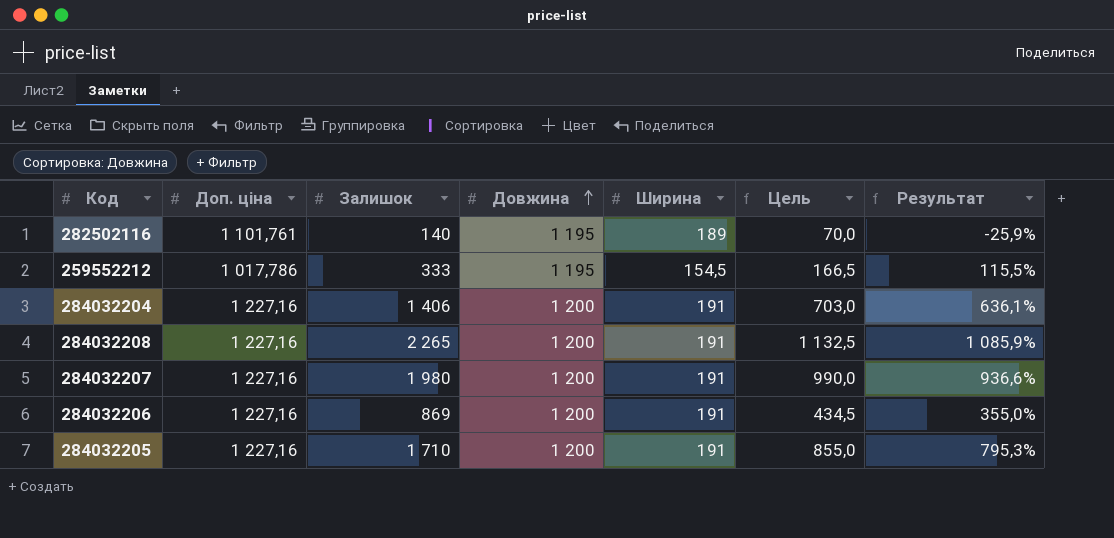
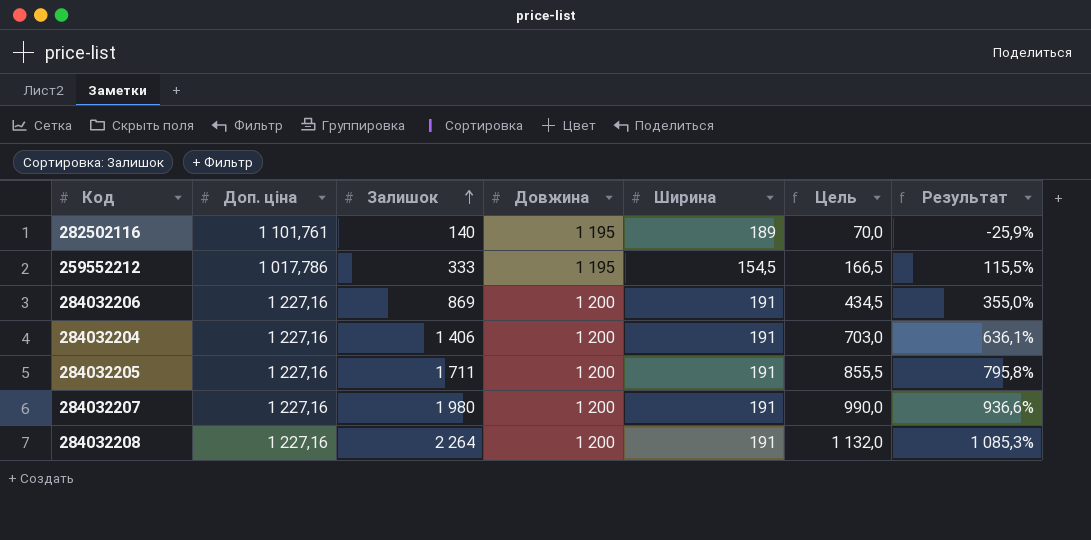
row order: Довжина ascending -> Залишок ascending
284032205 | Залишок: 1 710 -> 1 711
284032205 | Цель: 855,0 -> 855,5
284032205 | Результат: 795,3% -> 795,8%
284032208 | Залишок: 2 265 -> 2 264
284032208 | Цель: 1 132,5 -> 1 132,0
284032208 | Результат: 1 085,9% -> 1 085,3%

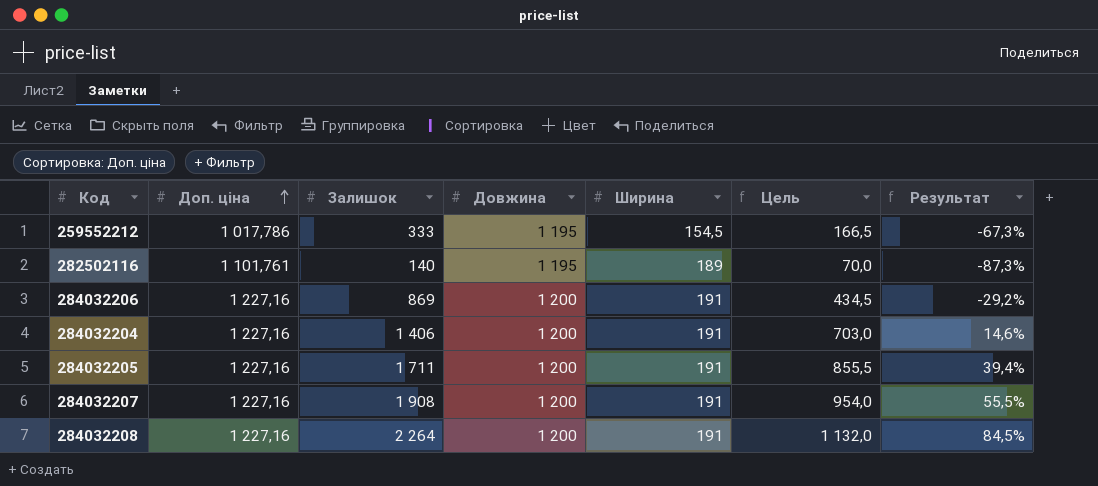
row order: Залишок ascending -> Доп. ціна ascending
column Результат | formula: ([Залишок] - [Ширина]) / [Ширина] -> ([Залишок] - [Доп. ціна]) / [Доп. ціна]
284032207 | Залишок: 1 980 -> 1 908
284032207 | Цель: 990,0 -> 954,0

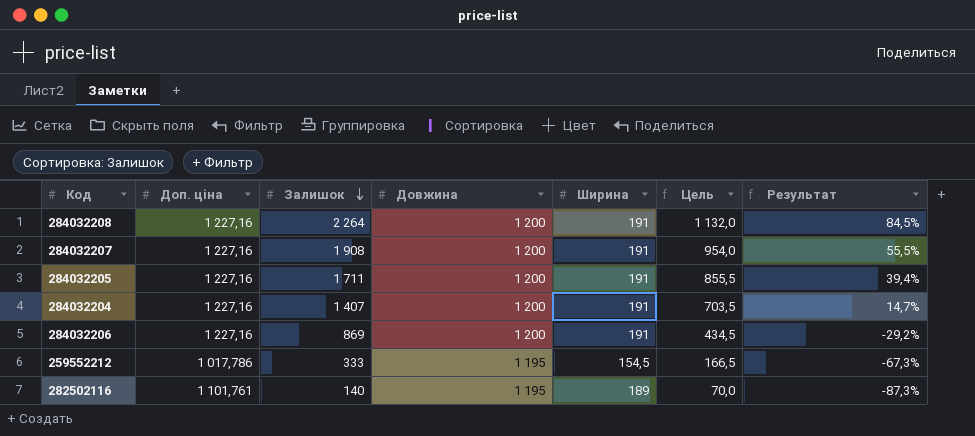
row order: Доп. ціна ascending -> Залишок descending
284032204 | Залишок: 1 406 -> 1 407
284032204 | Цель: 703,0 -> 703,5
284032204 | Результат: 14,6% -> 14,7%

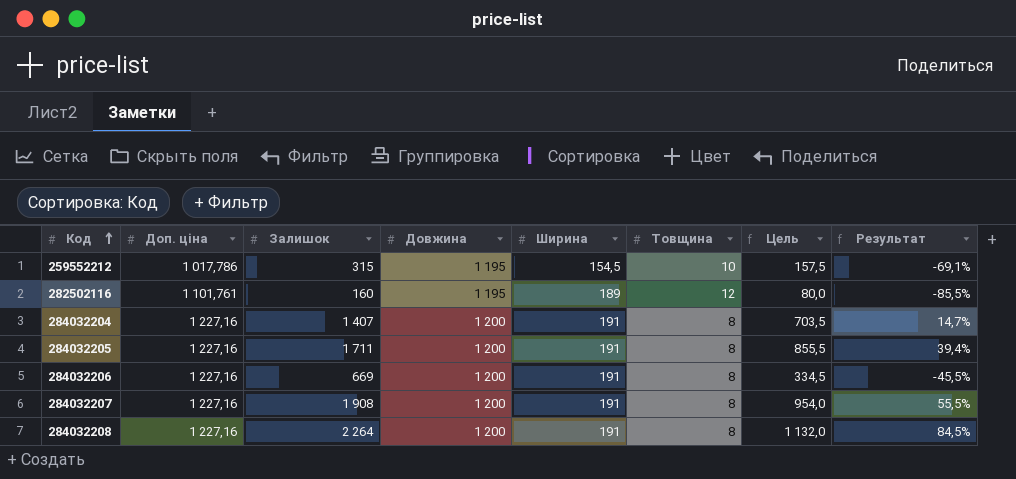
row order: Залишок descending -> Код ascending
column Товщина | position: none -> 6
259552212 | Залишок: 333 -> 315
259552212 | Цель: 166,5 -> 157,5
259552212 | Результат: -67,3% -> -69,1%
282502116 | Залишок: 140 -> 160
282502116 | Цель: 70,0 -> 80,0
282502116 | Результат: -87,3% -> -85,5%
284032206 | Залишок: 869 -> 669
284032206 | Цель: 434,5 -> 334,5
284032206 | Результат: -29,2% -> -45,5%

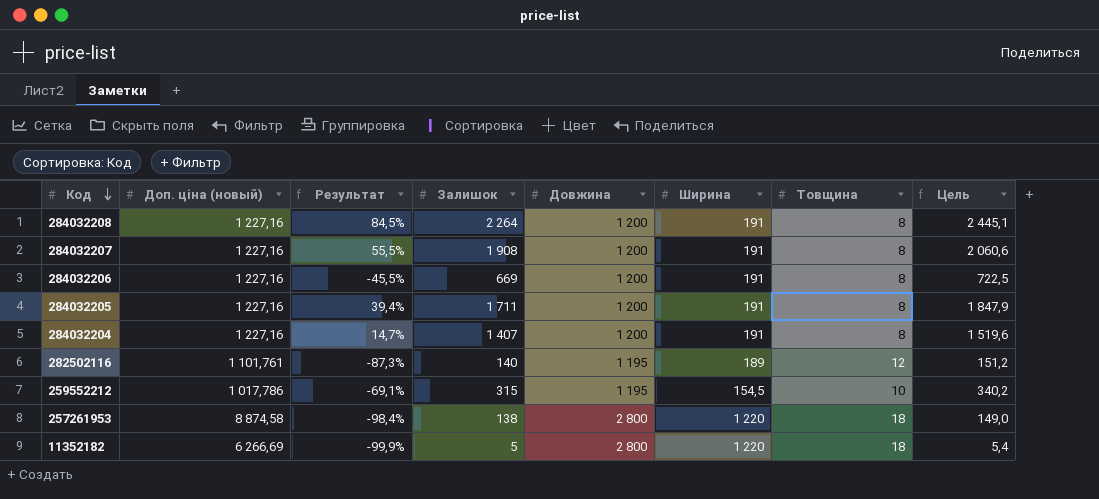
row order: Код ascending -> Код descending
column name: Доп. ціна -> Доп. ціна (новый)
column Результат | position: 8 -> 3
column Цель | formula: [Залишок] * 0,5 -> [Залишок] * 1,08
282502116 | Результат: -85,5% -> -87,3%
282502116 | Залишок: 160 -> 140
row 257261953: none -> 8 874,58 | -98,4% | 138 | 2 800 | 1 220 | 18 | 149,0
row 11352182: none -> 6 266,69 | -99,9% | 5 | 2 800 | 1 220 | 18 | 5,4

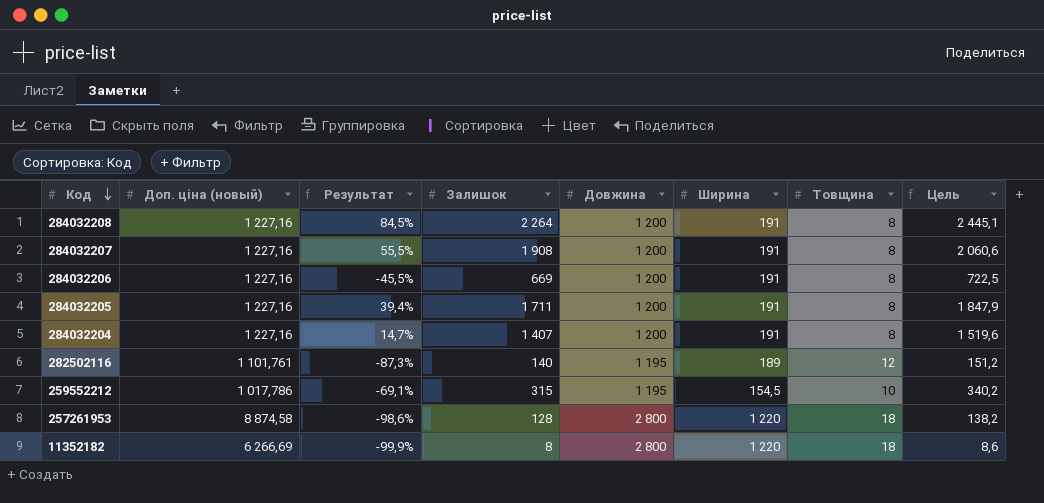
257261953 | Результат: -98,4% -> -98,6%
257261953 | Залишок: 138 -> 128
257261953 | Цель: 149,0 -> 138,2
11352182 | Залишок: 5 -> 8
11352182 | Цель: 5,4 -> 8,6

